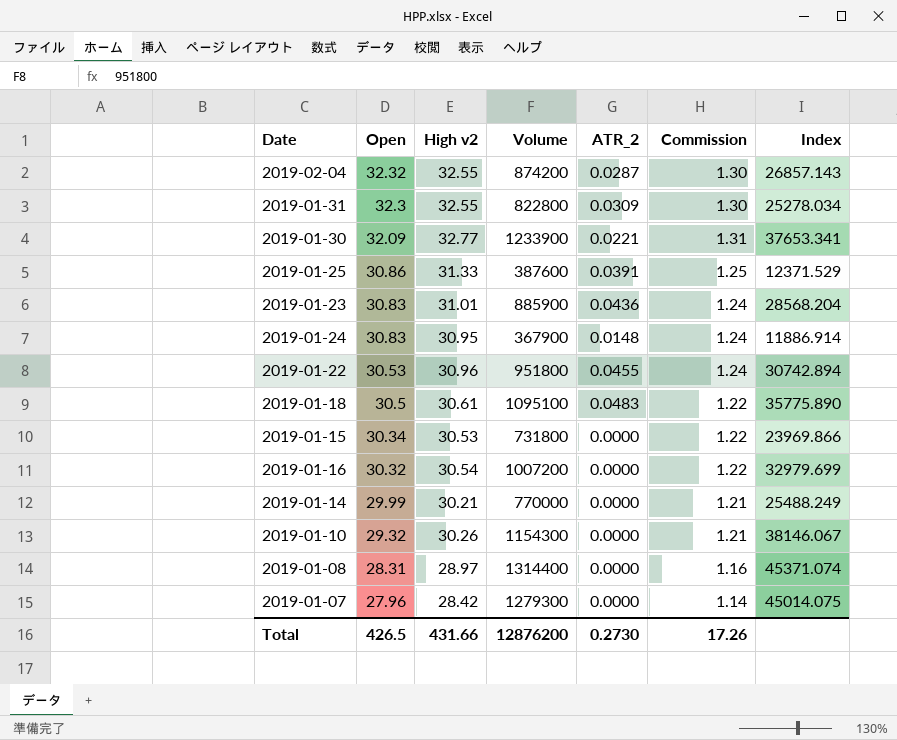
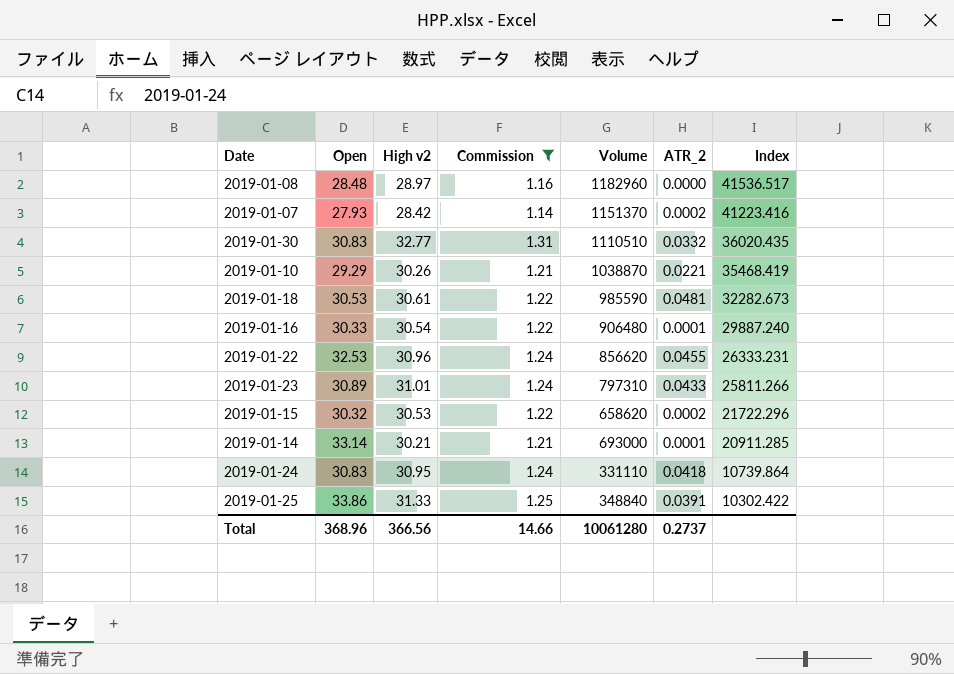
filter: none -> Commission != 1.30
row order: Open descending -> Index descending
column Commission | position: 6 -> 4
column Index | formula: [Volume] / [High v2] -> [Volume] / [Open]
2019-01-08 | Open: 28.31 -> 28.48
2019-01-08 | Volume: 1314400 -> 1182960
2019-01-07 | Open: 27.96 -> 27.93
2019-01-07 | Volume: 1279300 -> 1151370
2019-01-07 | ATR_2: 0.0000 -> 0.0002
2019-01-30 | Open: 32.09 -> 30.83
2019-01-30 | Volume: 1233900 -> 1110510
2019-01-30 | ATR_2: 0.0221 -> 0.0332
2019-01-10 | Open: 29.32 -> 29.29
2019-01-10 | Volume: 1154300 -> 1038870
2019-01-10 | ATR_2: 0.0000 -> 0.0221
2019-01-18 | Open: 30.5 -> 30.53
2019-01-18 | Volume: 1095100 -> 985590
2019-01-18 | ATR_2: 0.0483 -> 0.0481
2019-01-16 | Open: 30.32 -> 30.33
2019-01-16 | Volume: 1007200 -> 906480
2019-01-16 | ATR_2: 0.0000 -> 0.0001
2019-01-22 | Open: 30.53 -> 32.53
2019-01-22 | Volume: 951800 -> 856620
2019-01-23 | Open: 30.83 -> 30.89
2019-01-23 | Volume: 885900 -> 797310
2019-01-23 | ATR_2: 0.0436 -> 0.0433
2019-01-15 | Open: 30.34 -> 30.32
2019-01-15 | Volume: 731800 -> 658620
2019-01-15 | ATR_2: 0.0000 -> 0.0002
2019-01-14 | Open: 29.99 -> 33.14
2019-01-14 | Volume: 770000 -> 693000
2019-01-14 | ATR_2: 0.0000 -> 0.0001
2019-01-24 | Volume: 367900 -> 331110
2019-01-24 | ATR_2: 0.0148 -> 0.0418
2019-01-25 | Open: 30.86 -> 33.86
2019-01-25 | Volume: 387600 -> 348840
Total | Open: 426.5 -> 368.96
Total | High v2: 431.66 -> 366.56
Total | Commission: 17.26 -> 14.66
Total | Volume: 12876200 -> 10061280
Total | ATR_2: 0.2730 -> 0.2737

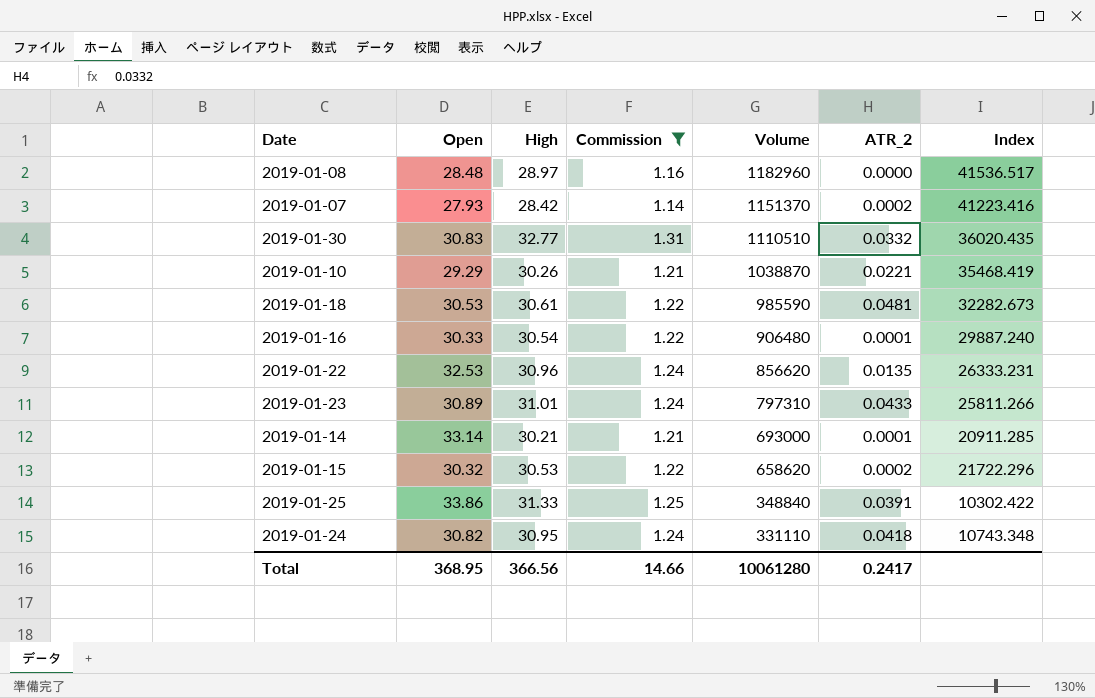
row order: Index descending -> Volume descending
column name: High v2 -> High
2019-01-22 | ATR_2: 0.0455 -> 0.0135
2019-01-24 | Open: 30.83 -> 30.82
2019-01-24 | Index: 10739.864 -> 10743.348
Total | Open: 368.96 -> 368.95
Total | ATR_2: 0.2737 -> 0.2417

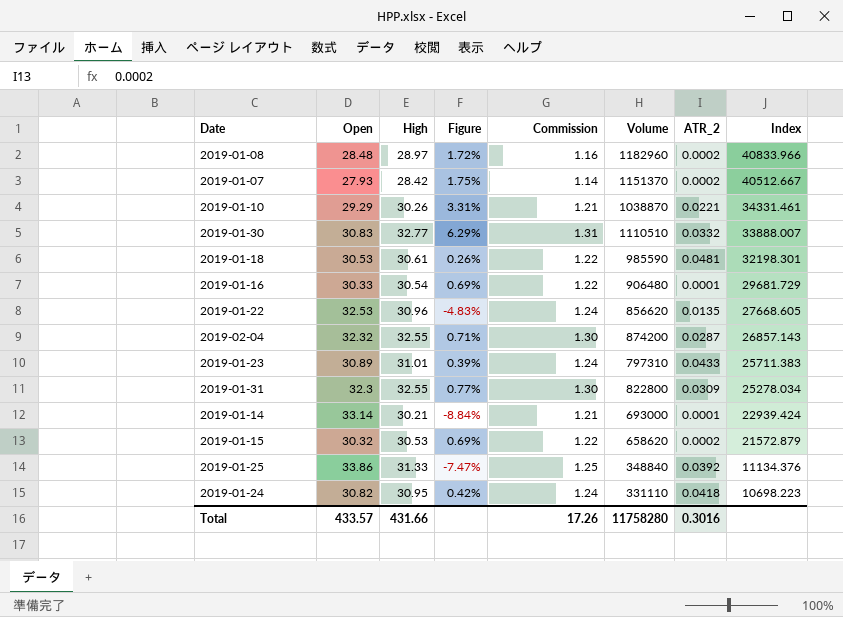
filter: Commission != 1.30 -> none
row order: Volume descending -> Index descending
column Figure | formula: none -> ([High] - [Open]) / [Open]
column Index | formula: [Volume] / [Open] -> [Volume] / [High]
2019-01-08 | ATR_2: 0.0000 -> 0.0002
2019-01-25 | ATR_2: 0.0391 -> 0.0392
Total | Open: 368.95 -> 433.57
Total | High: 366.56 -> 431.66
Total | Commission: 14.66 -> 17.26
Total | Volume: 10061280 -> 11758280
Total | ATR_2: 0.2417 -> 0.3016

